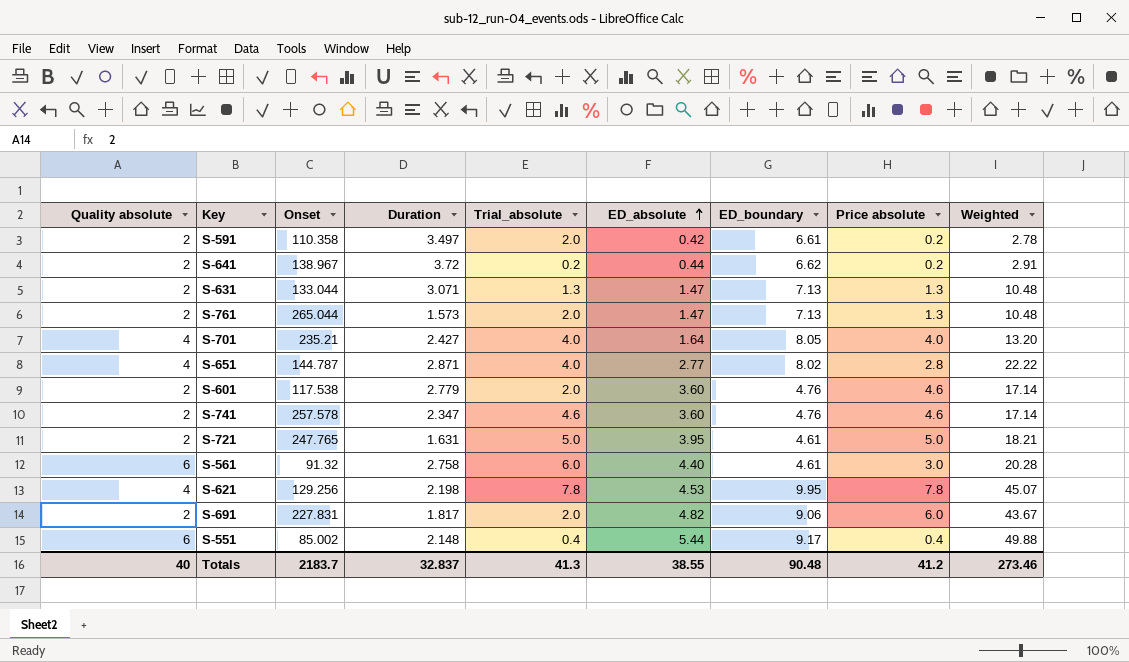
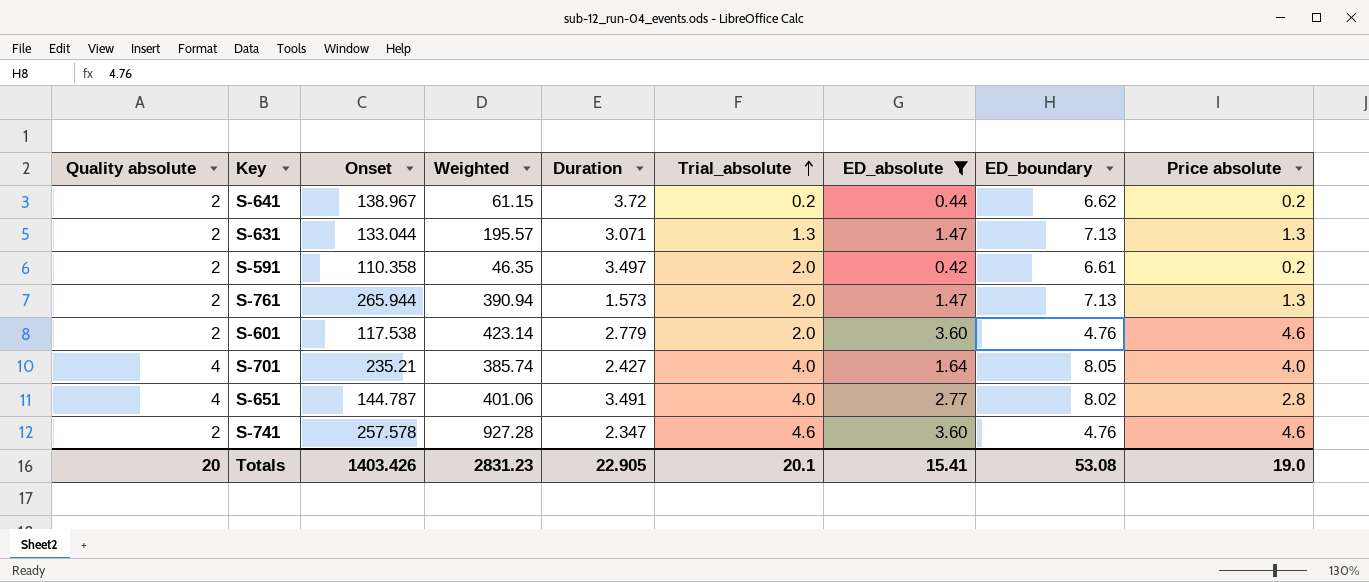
filter: none -> ED_absolute <= 3.60
row order: ED_absolute ascending -> Trial_absolute ascending
column Weighted | formula: [ED_absolute] * [ED_boundary] -> [Onset] * [ED_absolute]
column Weighted | position: 9 -> 4
S-761 | Onset: 265.044 -> 265.944
S-651 | Duration: 2.871 -> 3.491
Totals | Quality absolute: 40 -> 20
Totals | Onset: 2183.7 -> 1403.426
Totals | Weighted: 273.46 -> 2831.23
Totals | Duration: 32.837 -> 22.905
Totals | Trial_absolute: 41.3 -> 20.1
Totals | ED_absolute: 38.55 -> 15.41
Totals | ED_boundary: 90.48 -> 53.08
Totals | Price absolute: 41.2 -> 19.0

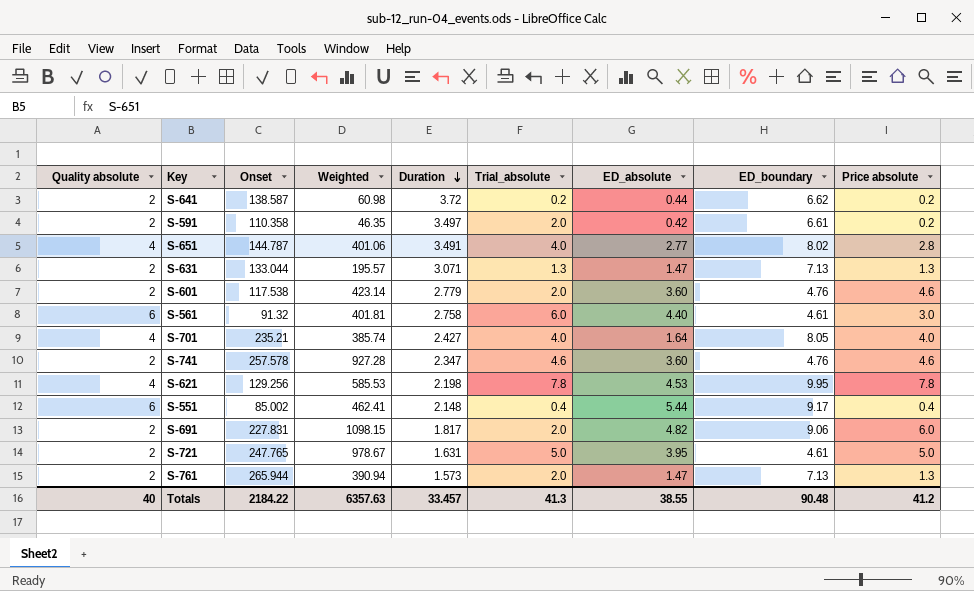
filter: ED_absolute <= 3.60 -> none
row order: Trial_absolute ascending -> Duration descending
S-641 | Onset: 138.967 -> 138.587
S-641 | Weighted: 61.15 -> 60.98
Totals | Quality absolute: 20 -> 40
Totals | Onset: 1403.426 -> 2184.22
Totals | Weighted: 2831.23 -> 6357.63
Totals | Duration: 22.905 -> 33.457
Totals | Trial_absolute: 20.1 -> 41.3
Totals | ED_absolute: 15.41 -> 38.55
Totals | ED_boundary: 53.08 -> 90.48
Totals | Price absolute: 19.0 -> 41.2

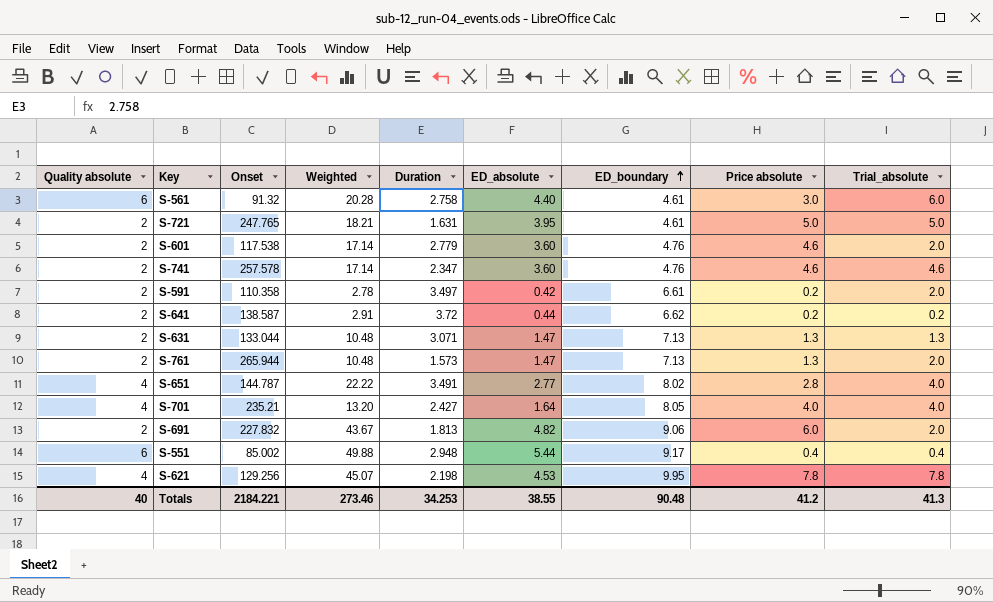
row order: Duration descending -> ED_boundary ascending
column Weighted | formula: [Onset] * [ED_absolute] -> [ED_absolute] * [ED_boundary]
column Trial_absolute | position: 6 -> 9
S-691 | Onset: 227.831 -> 227.832
S-691 | Duration: 1.817 -> 1.813
S-551 | Duration: 2.148 -> 2.948
Totals | Onset: 2184.22 -> 2184.221
Totals | Weighted: 6357.63 -> 273.46
Totals | Duration: 33.457 -> 34.253

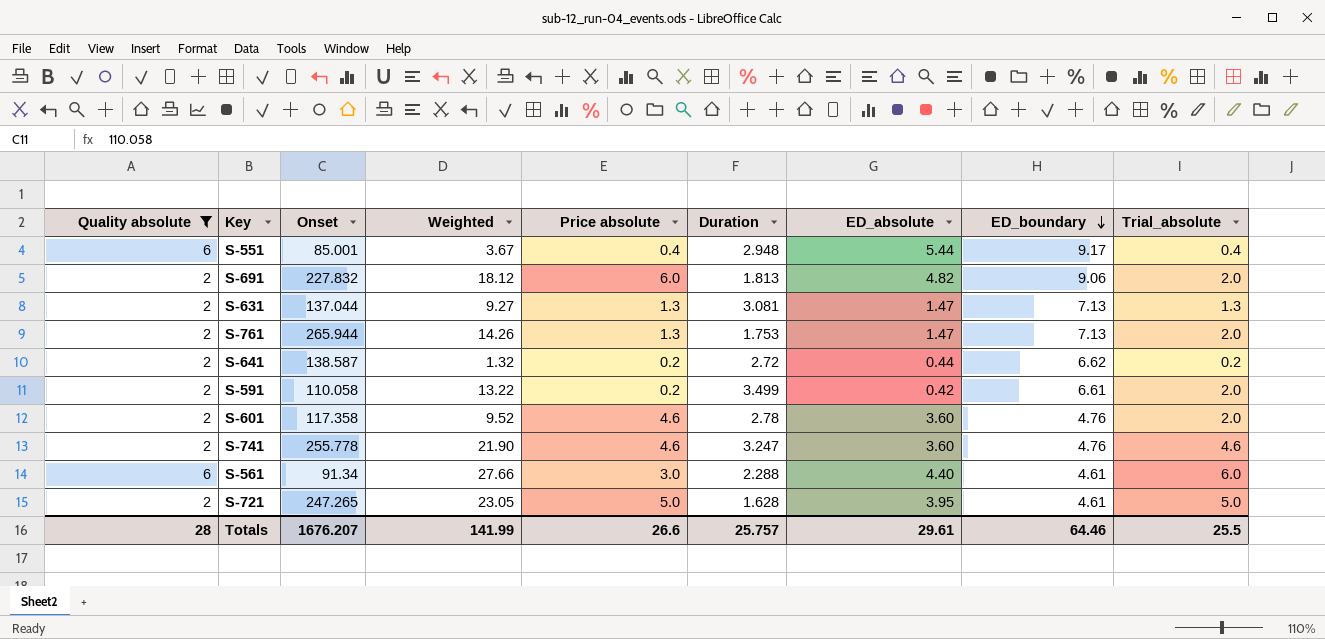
filter: none -> Quality absolute != 4
row order: ED_boundary ascending -> ED_boundary descending
column Weighted | formula: [ED_absolute] * [ED_boundary] -> [ED_boundary] * [Trial_absolute]
column Price absolute | position: 8 -> 5
S-551 | Onset: 85.002 -> 85.001
S-631 | Onset: 133.044 -> 137.044
S-631 | Duration: 3.071 -> 3.081
S-761 | Duration: 1.573 -> 1.753
S-641 | Duration: 3.72 -> 2.72
S-591 | Onset: 110.358 -> 110.058
S-591 | Duration: 3.497 -> 3.499
S-601 | Onset: 117.538 -> 117.358
S-601 | Duration: 2.779 -> 2.78
S-741 | Onset: 257.578 -> 255.778
S-741 | Duration: 2.347 -> 3.247
S-561 | Onset: 91.32 -> 91.34
S-561 | Duration: 2.758 -> 2.288
S-721 | Onset: 247.765 -> 247.265
S-721 | Duration: 1.631 -> 1.628
Totals | Quality absolute: 40 -> 28
Totals | Onset: 2184.221 -> 1676.207
Totals | Weighted: 273.46 -> 141.99
Totals | Price absolute: 41.2 -> 26.6
Totals | Duration: 34.253 -> 25.757
Totals | ED_absolute: 38.55 -> 29.61
Totals | ED_boundary: 90.48 -> 64.46
Totals | Trial_absolute: 41.3 -> 25.5

